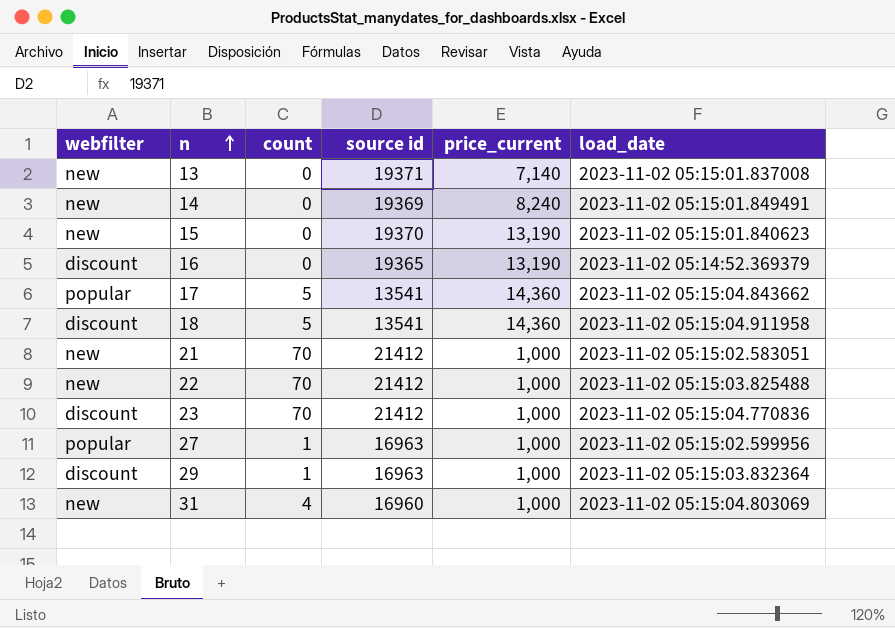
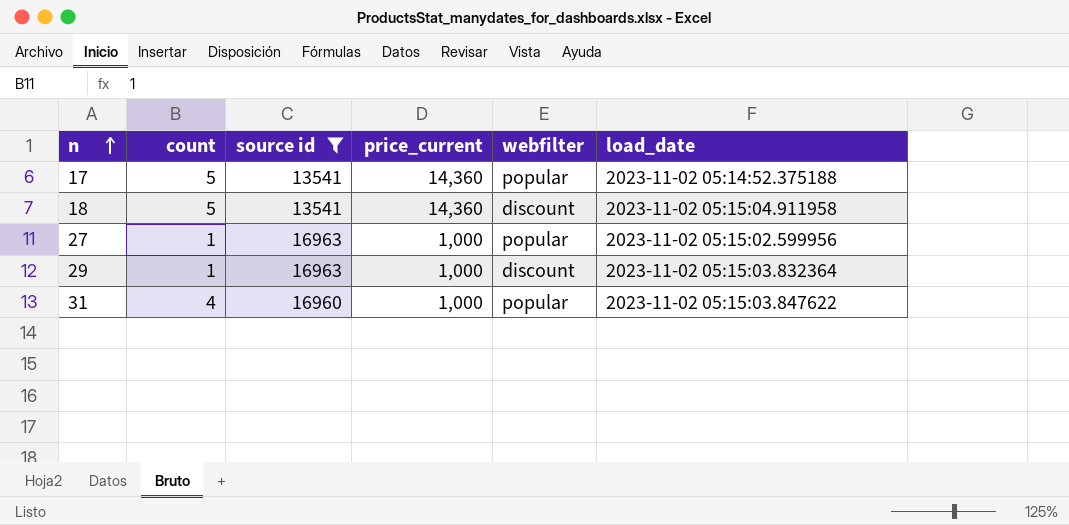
filter: none -> source id <= 16963
column webfilter | position: 1 -> 5
17 | load_date: 2023-11-02 05:15:04.843662 -> 2023-11-02 05:14:52.375188
31 | webfilter: new -> popular
31 | load_date: 2023-11-02 05:15:04.803069 -> 2023-11-02 05:15:03.847622

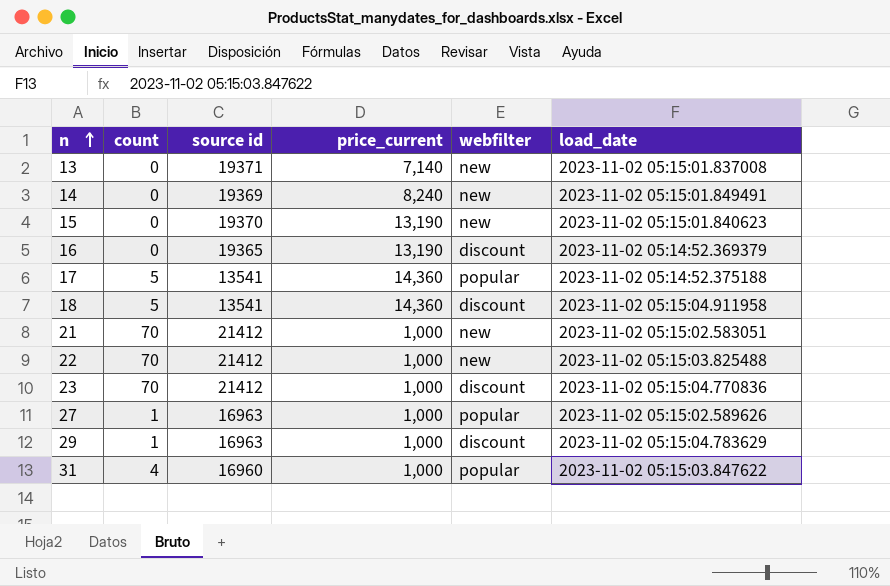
filter: source id <= 16963 -> none
27 | load_date: 2023-11-02 05:15:02.599956 -> 2023-11-02 05:15:02.589626
29 | load_date: 2023-11-02 05:15:03.832364 -> 2023-11-02 05:15:04.783629

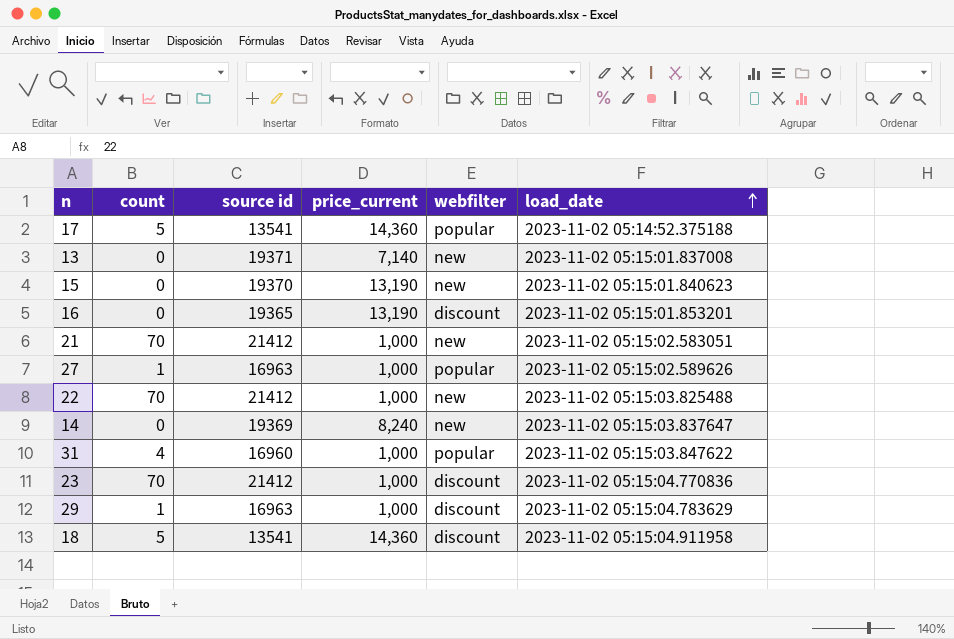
row order: n ascending -> load_date ascending
16 | load_date: 2023-11-02 05:14:52.369379 -> 2023-11-02 05:15:01.853201
14 | load_date: 2023-11-02 05:15:01.849491 -> 2023-11-02 05:15:03.837647

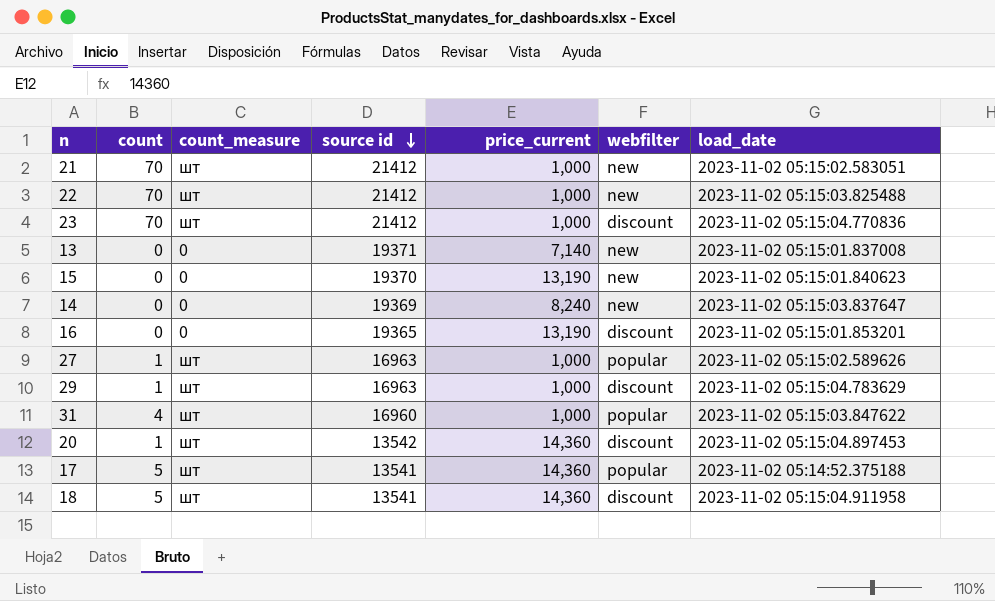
row order: load_date ascending -> source id descending
column count_measure | position: none -> 3
row 20: none -> 1 | шт | 13542 | 14,360 | discount | 2023-11-02 05:15:04.897453

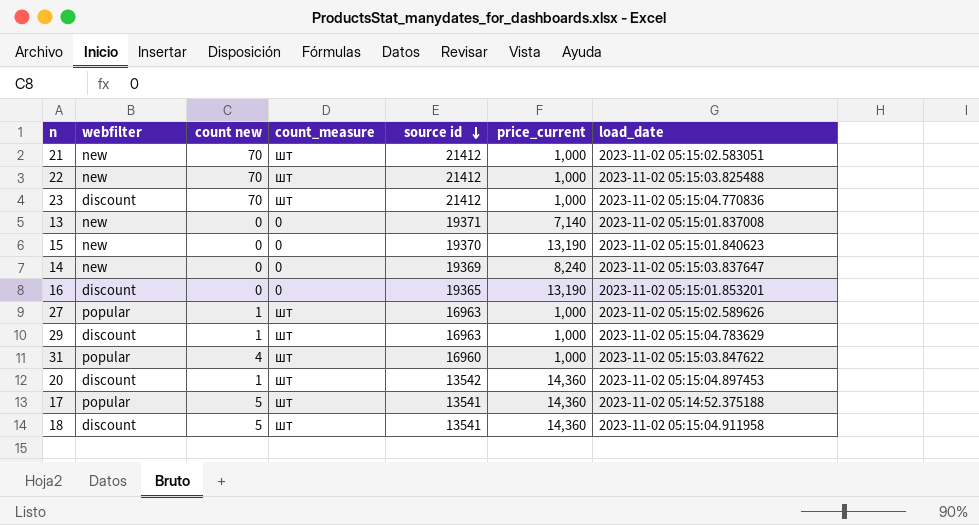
column webfilter | position: 6 -> 2
column name: count -> count new

